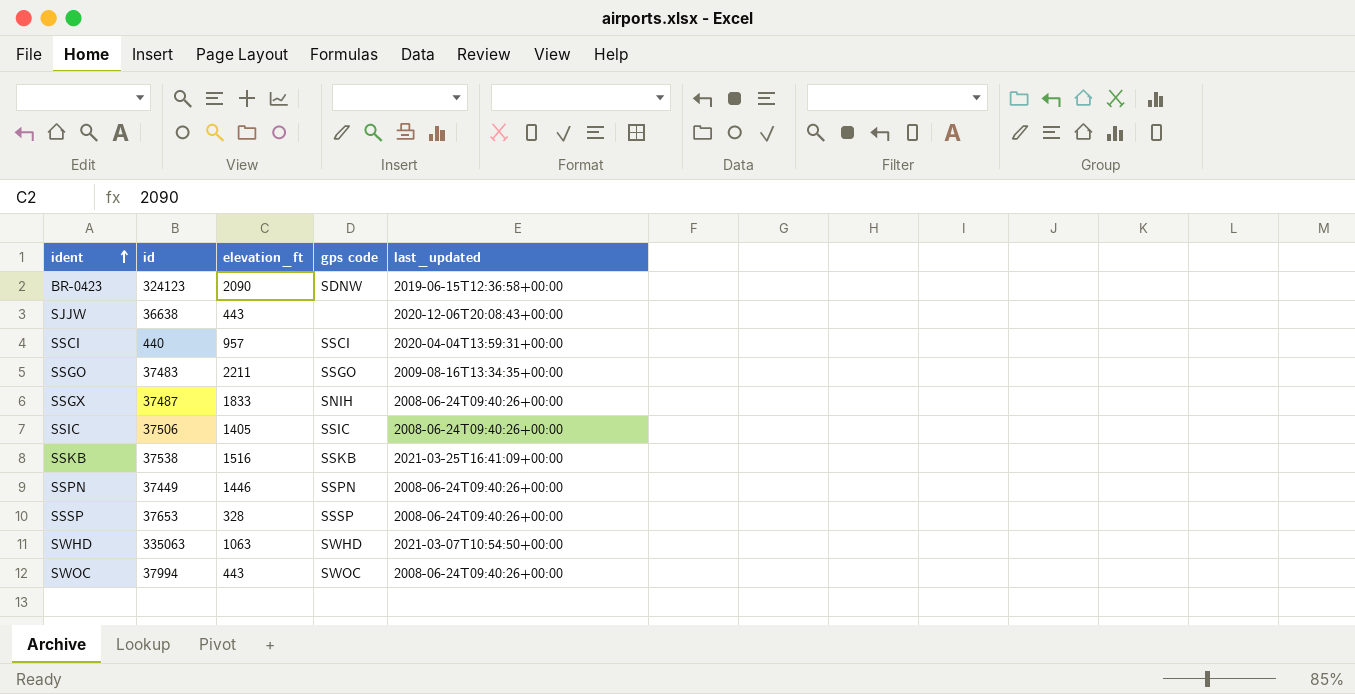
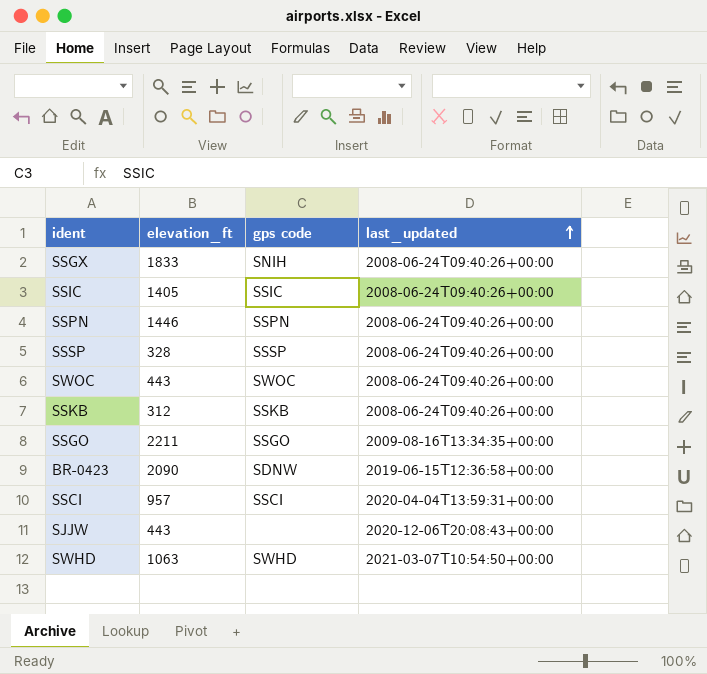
row order: ident ascending -> last_updated ascending
column id | position: 2 -> none
SSKB | elevation_ft: 1516 -> 312
SSKB | last_updated: 2021-03-25T16:41:09+00:00 -> 2008-06-24T09:40:26+00:00

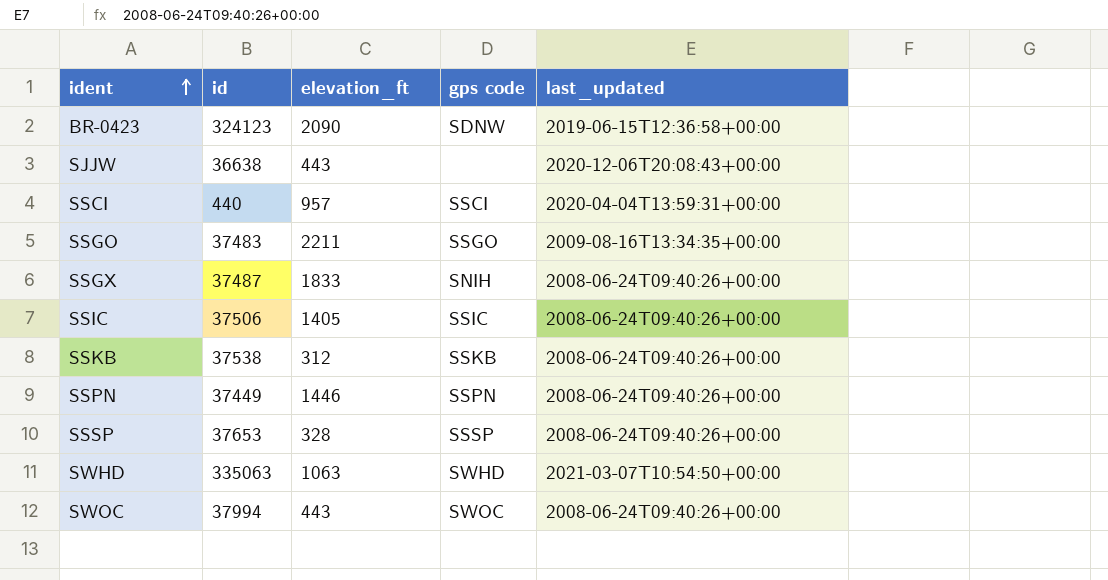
row order: last_updated ascending -> ident ascending
column id | position: none -> 2

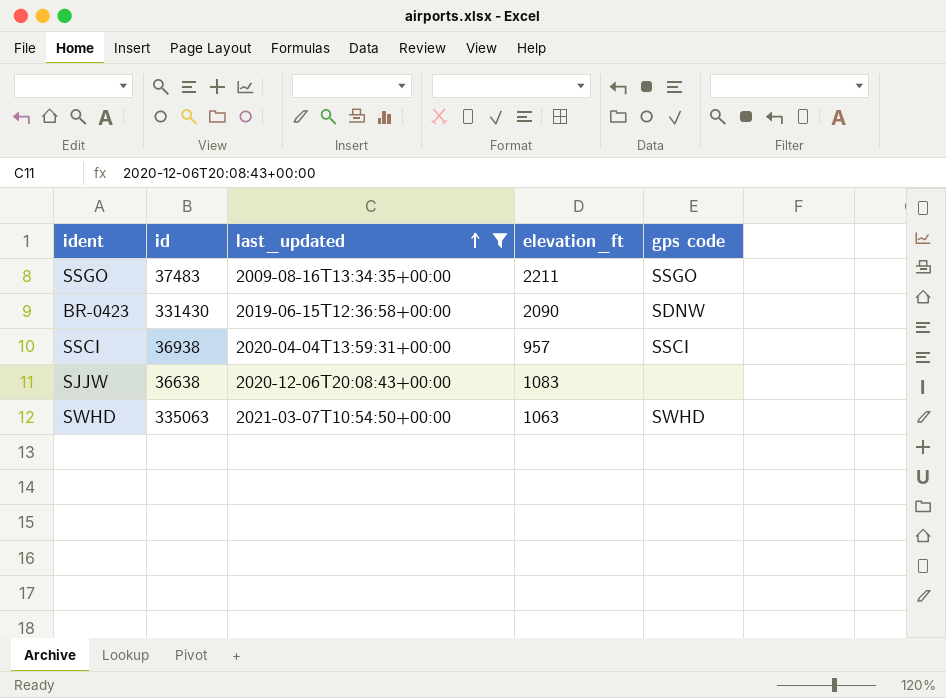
filter: none -> last_updated != 2008-06-24T09:40:26+00:00
row order: ident ascending -> last_updated ascending
column last_updated | position: 5 -> 3
BR-0423 | id: 324123 -> 331430
SSCI | id: 440 -> 36938
SJJW | elevation_ft: 443 -> 1083

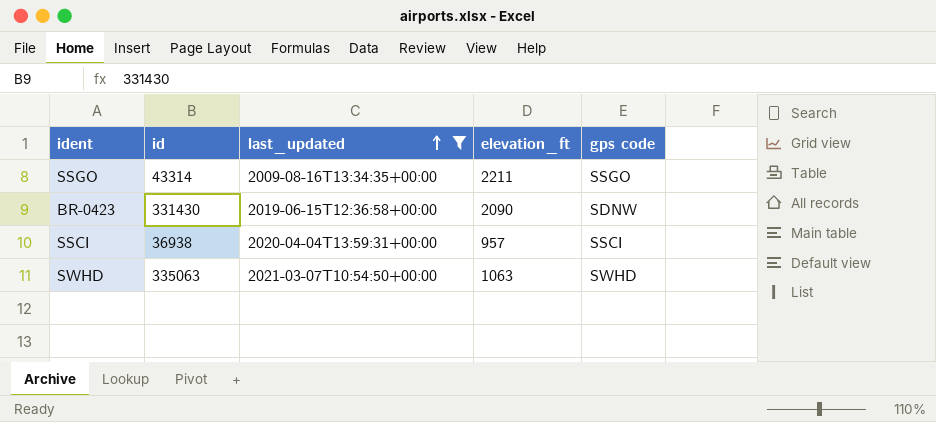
row SJJW: 36638 | 2020-12-06T20:08:43+00:00 | 1083 | none -> none
SSGO | id: 37483 -> 43314

